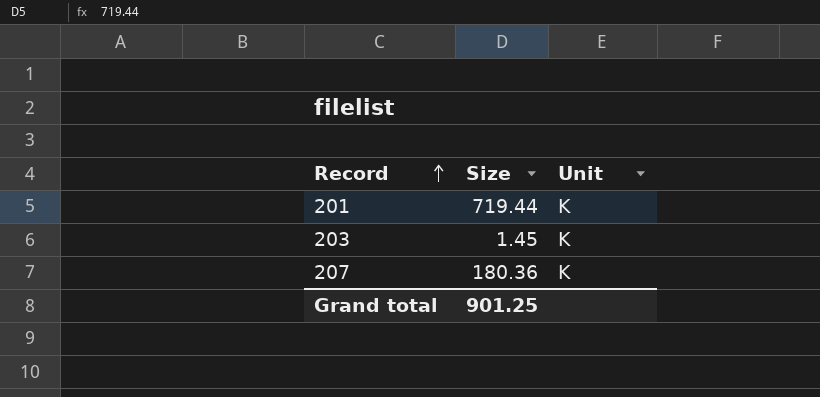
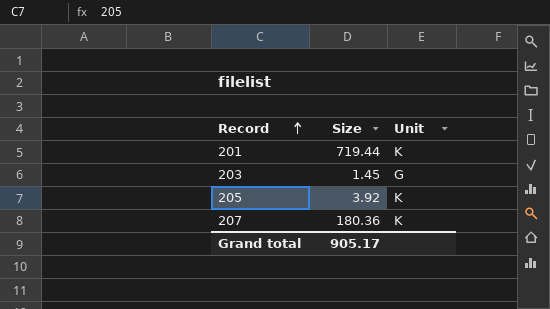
203 | Unit: K -> G
row 205: none -> 3.92 | K
Grand total | Size: 901.25 -> 905.17

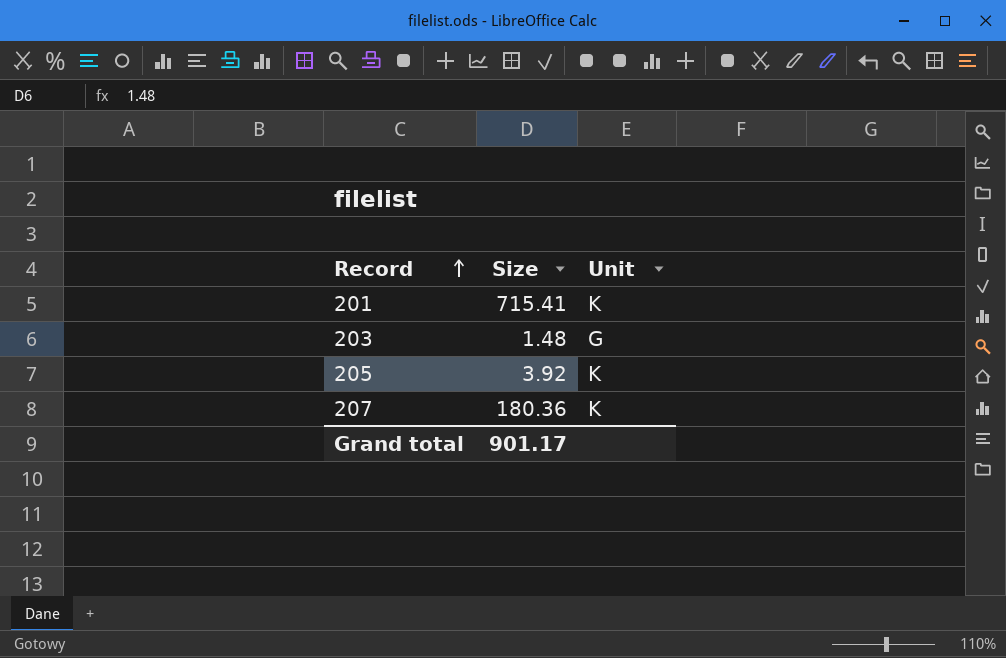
201 | Size: 719.44 -> 715.41
203 | Size: 1.45 -> 1.48
Grand total | Size: 905.17 -> 901.17

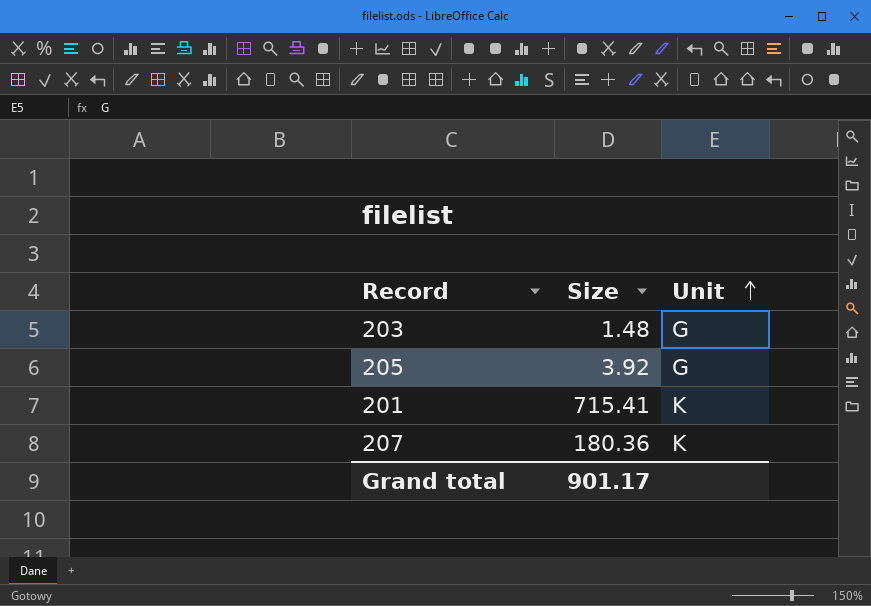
row order: Record ascending -> Unit ascending
205 | Unit: K -> G

